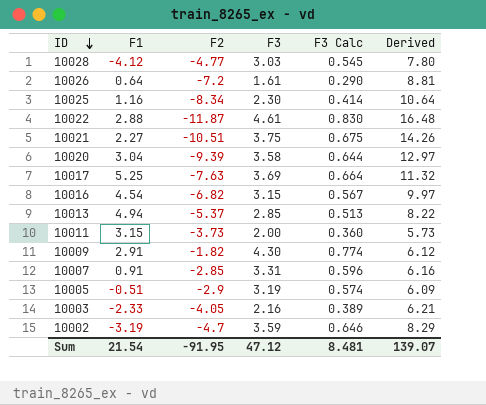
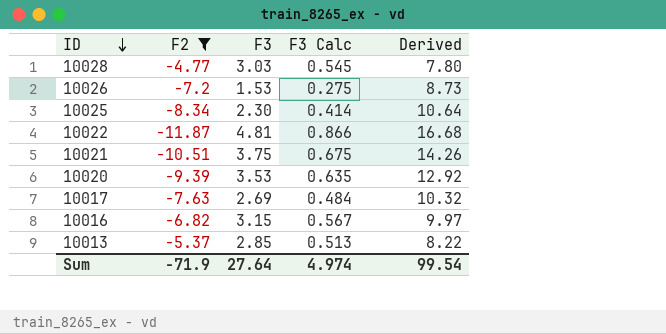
filter: none -> F2 <= -4.77
column F1 | position: 2 -> none
10026 | F3: 1.61 -> 1.53
10026 | F3 Calc: 0.290 -> 0.275
10026 | Derived: 8.81 -> 8.73
10022 | F3: 4.61 -> 4.81
10022 | F3 Calc: 0.830 -> 0.866
10022 | Derived: 16.48 -> 16.68
10020 | F3: 3.58 -> 3.53
10020 | F3 Calc: 0.644 -> 0.635
10020 | Derived: 12.97 -> 12.92
10017 | F3: 3.69 -> 2.69
10017 | F3 Calc: 0.664 -> 0.484
10017 | Derived: 11.32 -> 10.32
Sum | F2: -91.95 -> -71.9
Sum | F3: 47.12 -> 27.64
Sum | F3 Calc: 8.481 -> 4.974
Sum | Derived: 139.07 -> 99.54

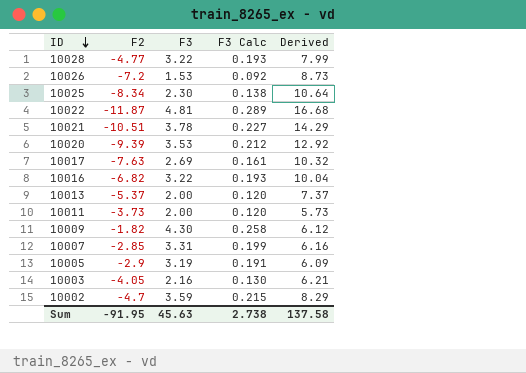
filter: F2 <= -4.77 -> none
column F3 Calc | formula: [F3] * 0.18 -> [F3] * 0.06
10028 | F3: 3.03 -> 3.22
10028 | Derived: 7.80 -> 7.99
10021 | F3: 3.75 -> 3.78
10021 | Derived: 14.26 -> 14.29
10016 | F3: 3.15 -> 3.22
10016 | Derived: 9.97 -> 10.04
10013 | F3: 2.85 -> 2.00
10013 | Derived: 8.22 -> 7.37
Sum | F2: -71.9 -> -91.95
Sum | F3: 27.64 -> 45.63
Sum | F3 Calc: 4.974 -> 2.738
Sum | Derived: 99.54 -> 137.58

